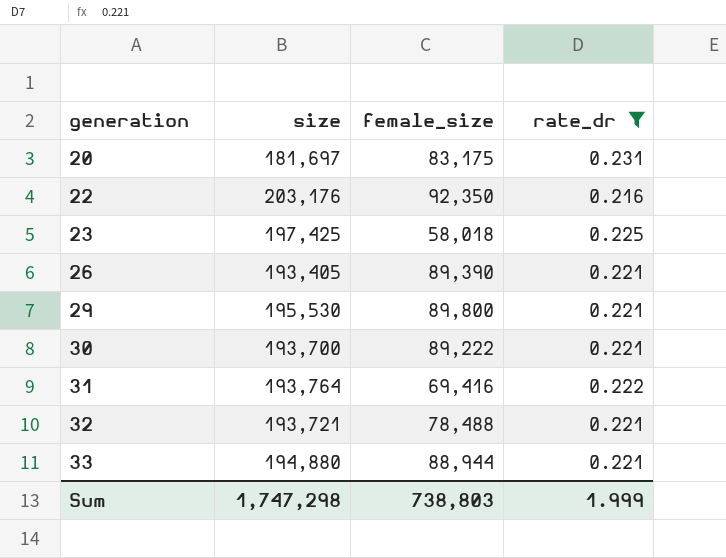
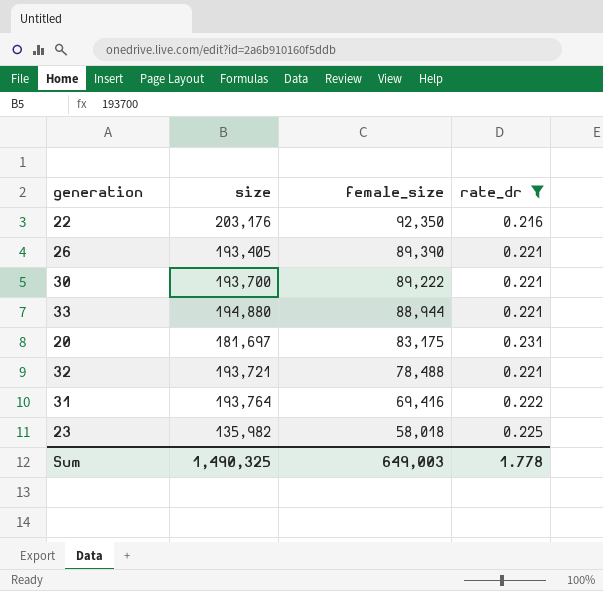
row order: generation ascending -> female_size descending
row 29: 195,530 | 89,800 | 0.221 -> none
23 | size: 197,425 -> 135,982
Sum | size: 1,747,298 -> 1,490,325
Sum | female_size: 738,803 -> 649,003
Sum | rate_dr: 1.999 -> 1.778

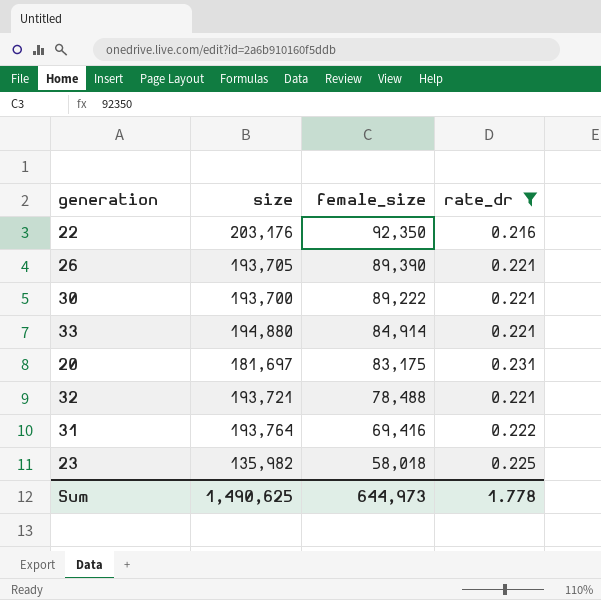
26 | size: 193,405 -> 193,705
33 | female_size: 88,944 -> 84,914
Sum | size: 1,490,325 -> 1,490,625
Sum | female_size: 649,003 -> 644,973

